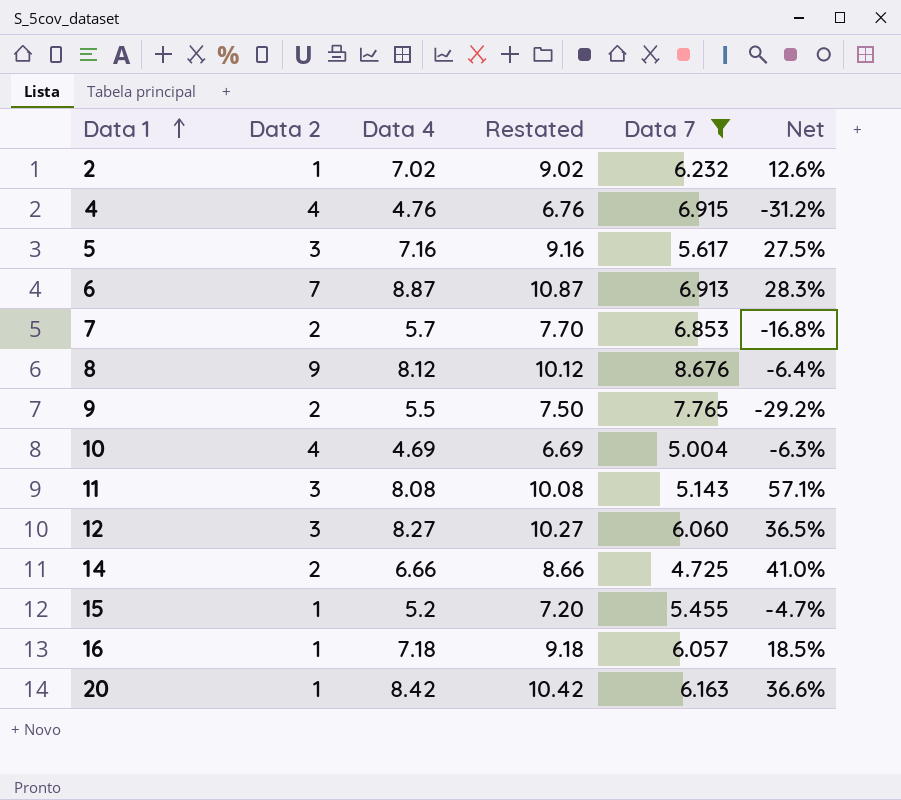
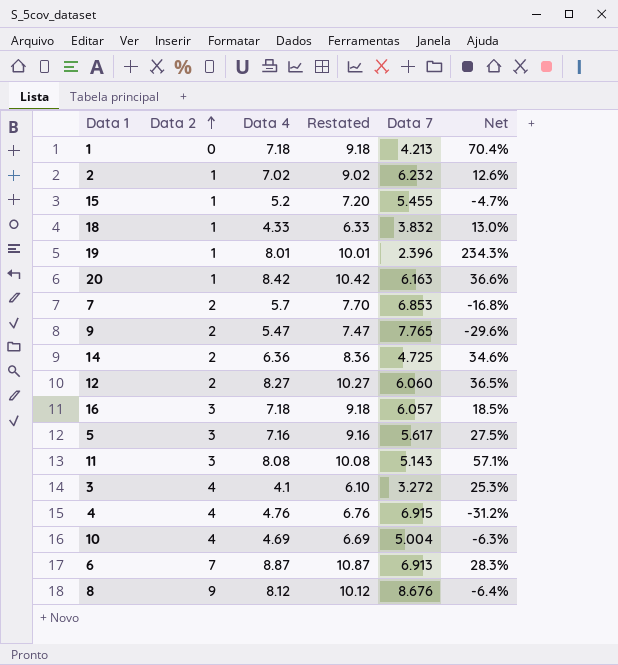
filter: Data 7 >= 4.725 -> none
row order: Data 1 ascending -> Data 2 ascending
9 | Data 4: 5.5 -> 5.47
9 | Restated: 7.50 -> 7.47
9 | Net: -29.2% -> -29.6%
14 | Data 4: 6.66 -> 6.36
14 | Restated: 8.66 -> 8.36
14 | Net: 41.0% -> 34.6%
12 | Data 2: 3 -> 2
16 | Data 2: 1 -> 3

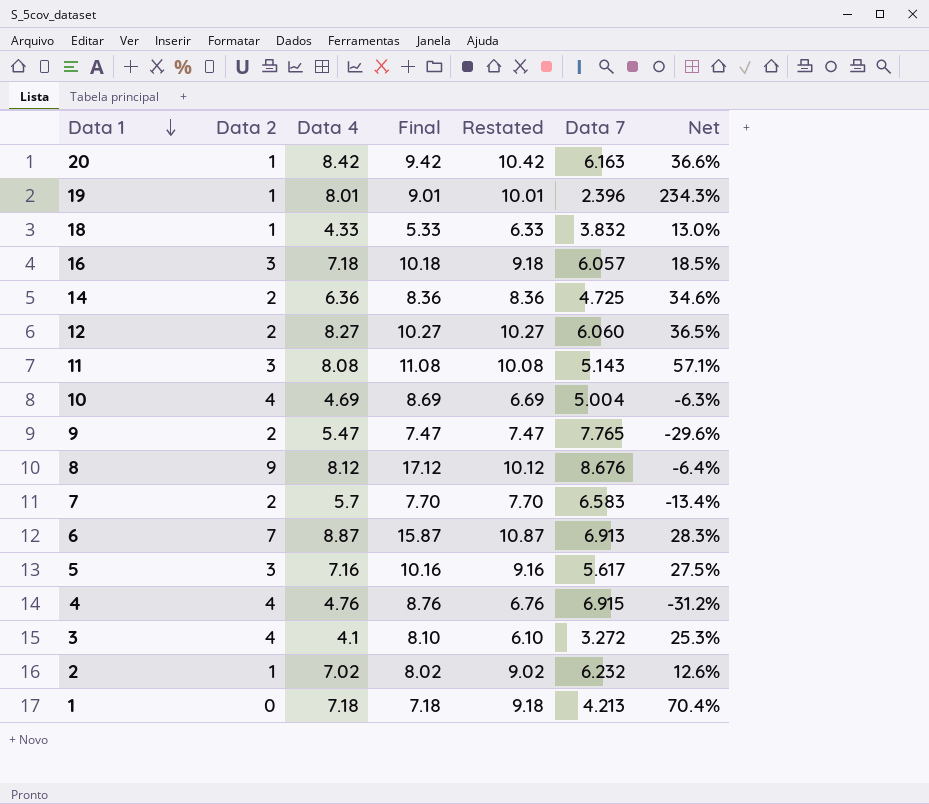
row order: Data 2 ascending -> Data 1 descending
column Final | formula: none -> [Data 2] + [Data 4]
row 15: 1 | 5.2 | 7.20 | 5.455 | -4.7% -> none
7 | Data 7: 6.853 -> 6.583
7 | Net: -16.8% -> -13.4%

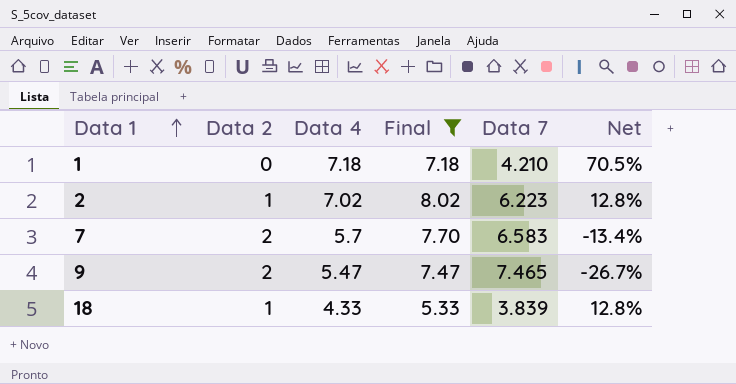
filter: none -> Final <= 8.02
row order: Data 1 descending -> Data 1 ascending
column Restated | formula: [Data 4] + 2 -> none
1 | Data 7: 4.213 -> 4.210
1 | Net: 70.4% -> 70.5%
2 | Data 7: 6.232 -> 6.223
2 | Net: 12.6% -> 12.8%
9 | Data 7: 7.765 -> 7.465
9 | Net: -29.6% -> -26.7%
18 | Data 7: 3.832 -> 3.839
18 | Net: 13.0% -> 12.8%

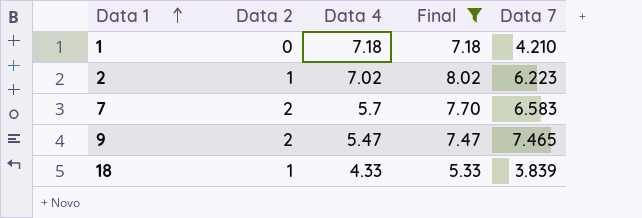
column Net | formula: ([Data 4] - [Data 7]) / [Data 7] -> none

